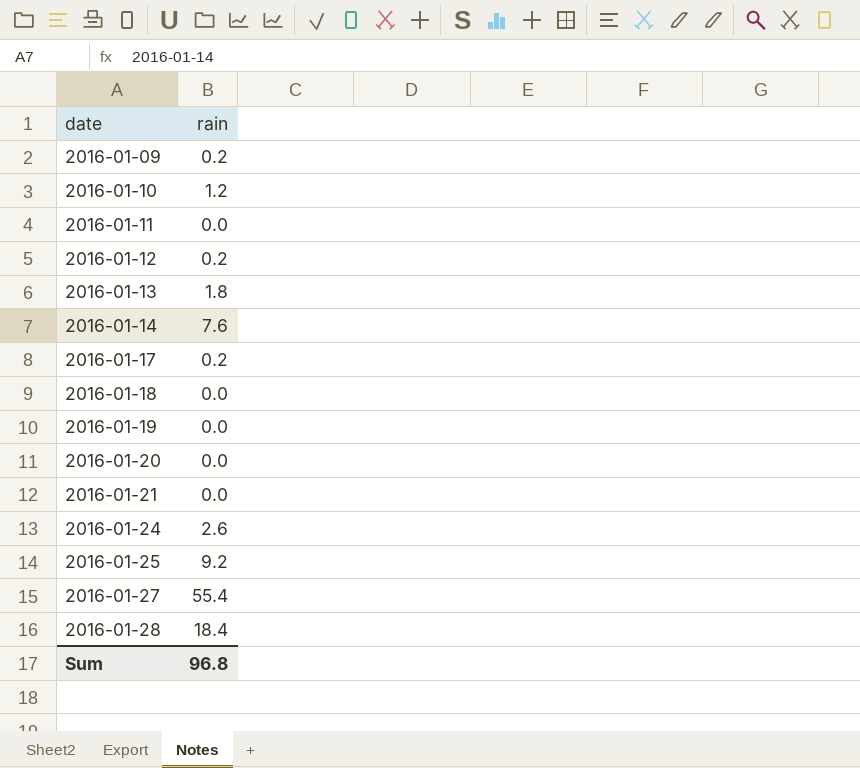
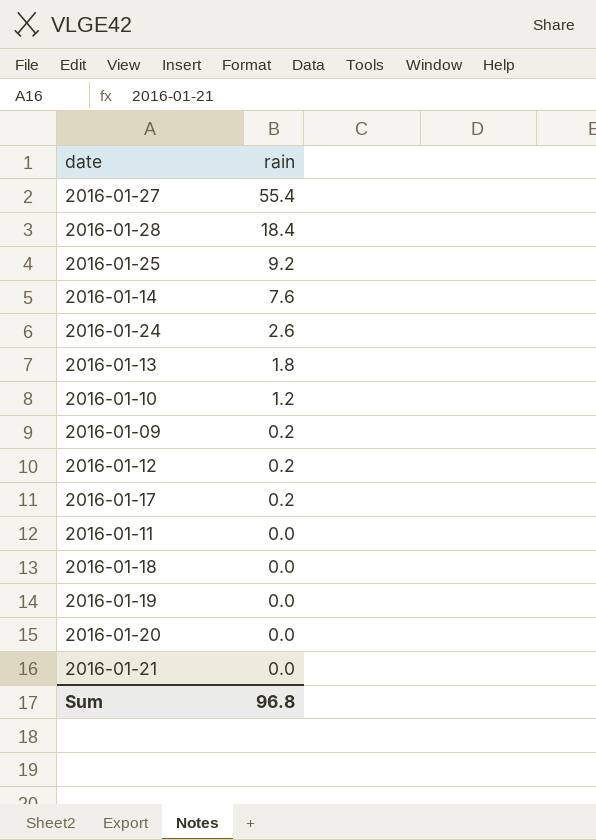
row order: date ascending -> rain descending

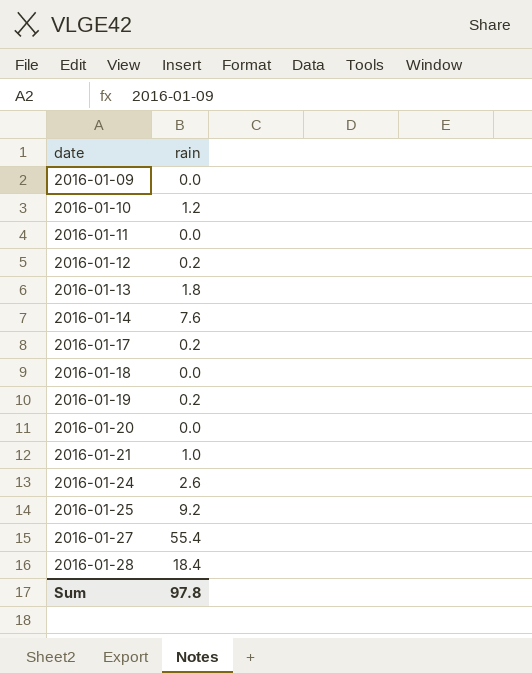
row order: rain descending -> date ascending
2016-01-09 | rain: 0.2 -> 0.0
2016-01-19 | rain: 0.0 -> 0.2
2016-01-21 | rain: 0.0 -> 1.0
Sum | rain: 96.8 -> 97.8

